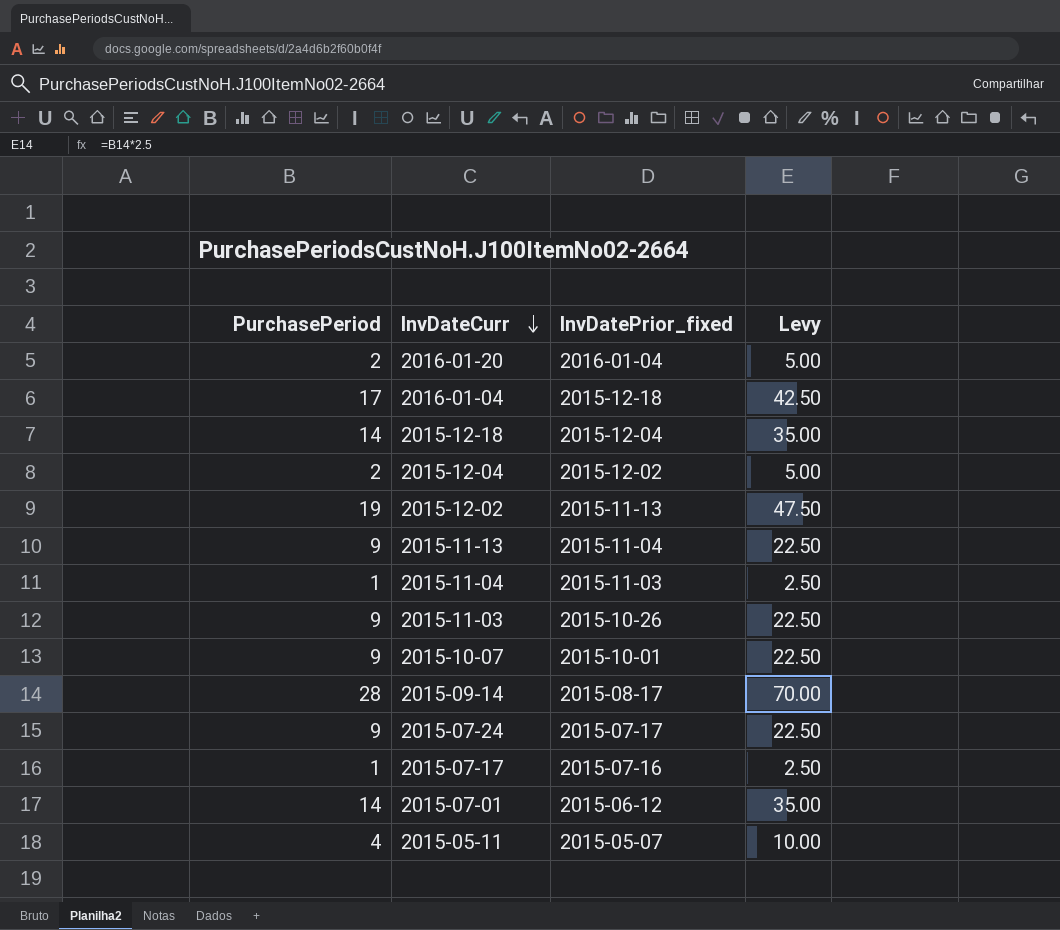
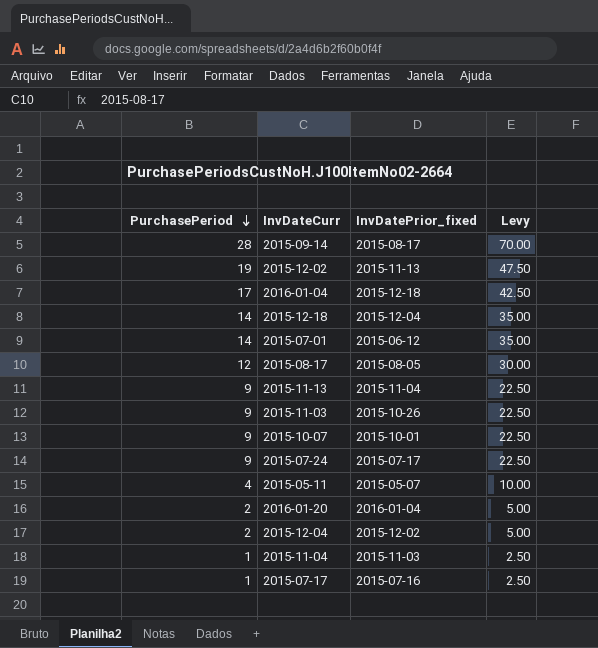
row order: InvDateCurr descending -> PurchasePeriod descending
row 2015-08-17: none -> 12 | 2015-08-05 | 30.00

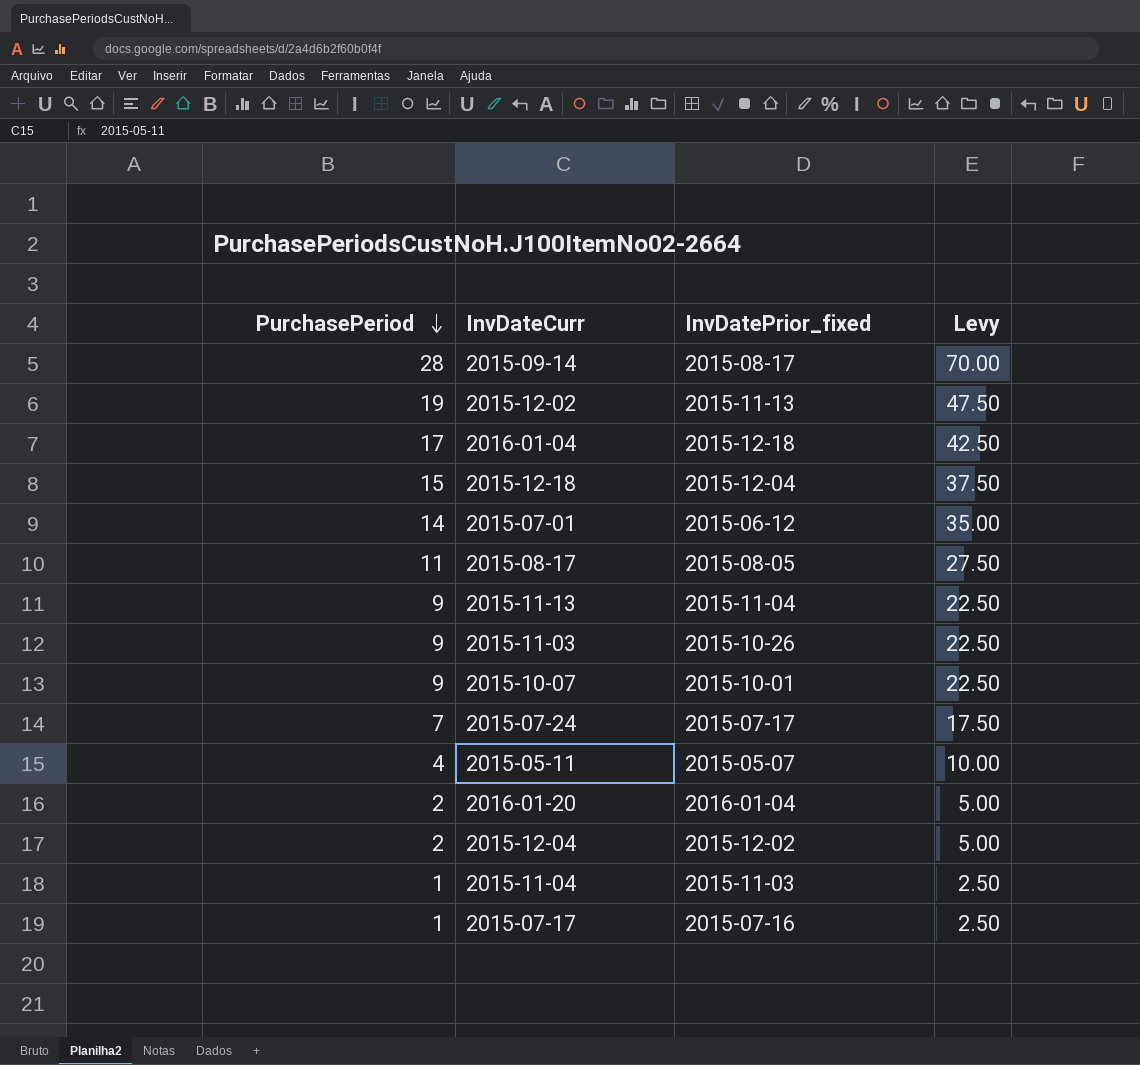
2015-12-18 | PurchasePeriod: 14 -> 15
2015-12-18 | Levy: 35.00 -> 37.50
2015-08-17 | PurchasePeriod: 12 -> 11
2015-08-17 | Levy: 30.00 -> 27.50
2015-07-24 | PurchasePeriod: 9 -> 7
2015-07-24 | Levy: 22.50 -> 17.50

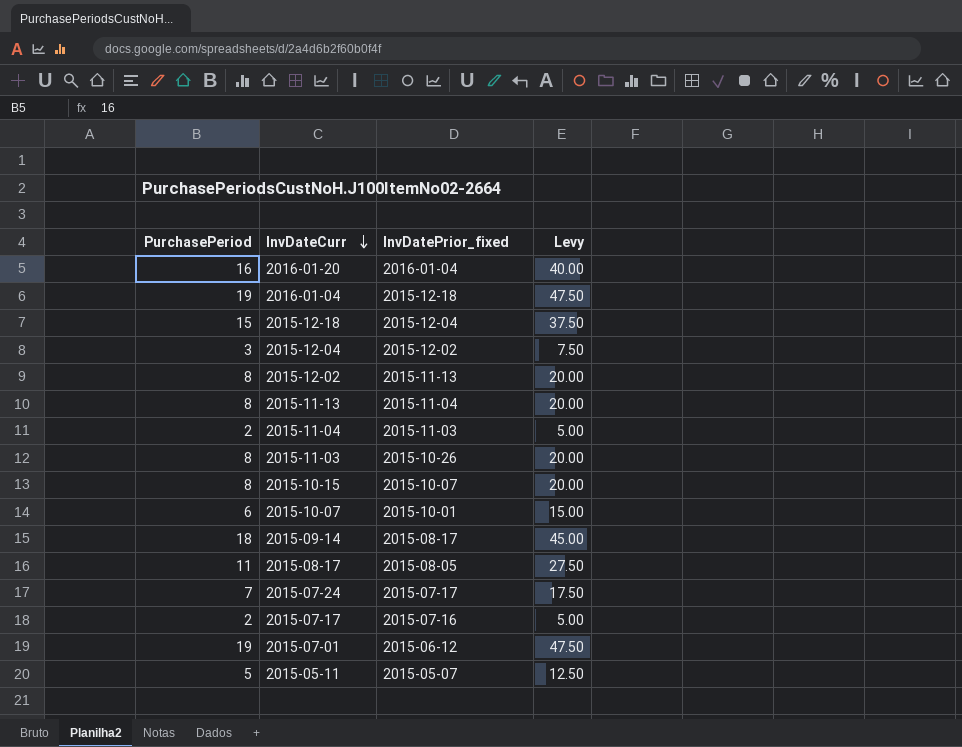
row order: PurchasePeriod descending -> InvDateCurr descending
2016-01-20 | PurchasePeriod: 2 -> 16
2016-01-20 | Levy: 5.00 -> 40.00
2016-01-04 | PurchasePeriod: 17 -> 19
2016-01-04 | Levy: 42.50 -> 47.50
2015-12-04 | PurchasePeriod: 2 -> 3
2015-12-04 | Levy: 5.00 -> 7.50
2015-12-02 | PurchasePeriod: 19 -> 8
2015-12-02 | Levy: 47.50 -> 20.00
2015-11-13 | PurchasePeriod: 9 -> 8
2015-11-13 | Levy: 22.50 -> 20.00
2015-11-04 | PurchasePeriod: 1 -> 2
2015-11-04 | Levy: 2.50 -> 5.00
2015-11-03 | PurchasePeriod: 9 -> 8
2015-11-03 | Levy: 22.50 -> 20.00
row 2015-10-15: none -> 8 | 2015-10-07 | 20.00
2015-10-07 | PurchasePeriod: 9 -> 6
2015-10-07 | Levy: 22.50 -> 15.00
2015-09-14 | PurchasePeriod: 28 -> 18
2015-09-14 | Levy: 70.00 -> 45.00
2015-07-17 | PurchasePeriod: 1 -> 2
2015-07-17 | Levy: 2.50 -> 5.00
2015-07-01 | PurchasePeriod: 14 -> 19
2015-07-01 | Levy: 35.00 -> 47.50
2015-05-11 | PurchasePeriod: 4 -> 5
2015-05-11 | Levy: 10.00 -> 12.50

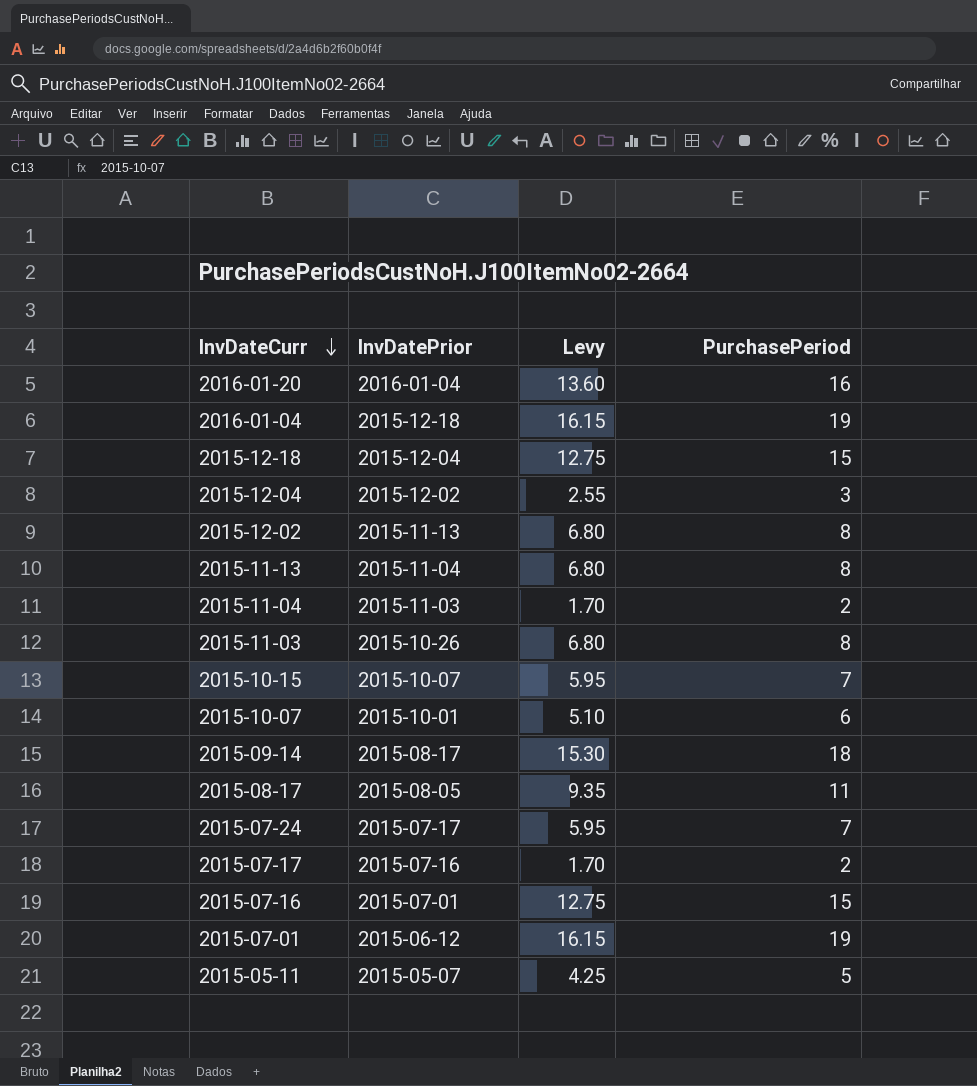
column name: InvDatePrior_fixed -> InvDatePrior
column Levy | formula: [PurchasePeriod] * 2.5 -> [PurchasePeriod] * 0.85
column PurchasePeriod | position: 1 -> 4
2015-10-15 | PurchasePeriod: 8 -> 7
row 2015-07-16: none -> 2015-07-01 | 12.75 | 15

